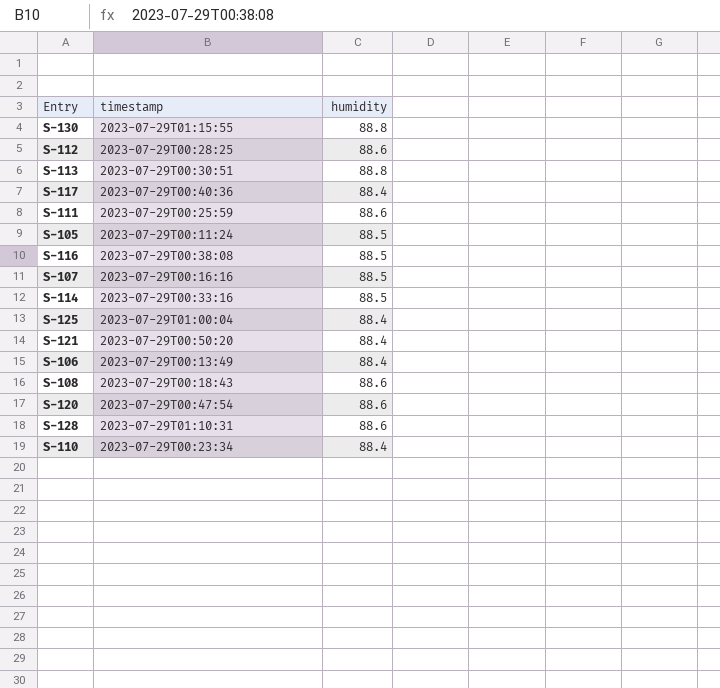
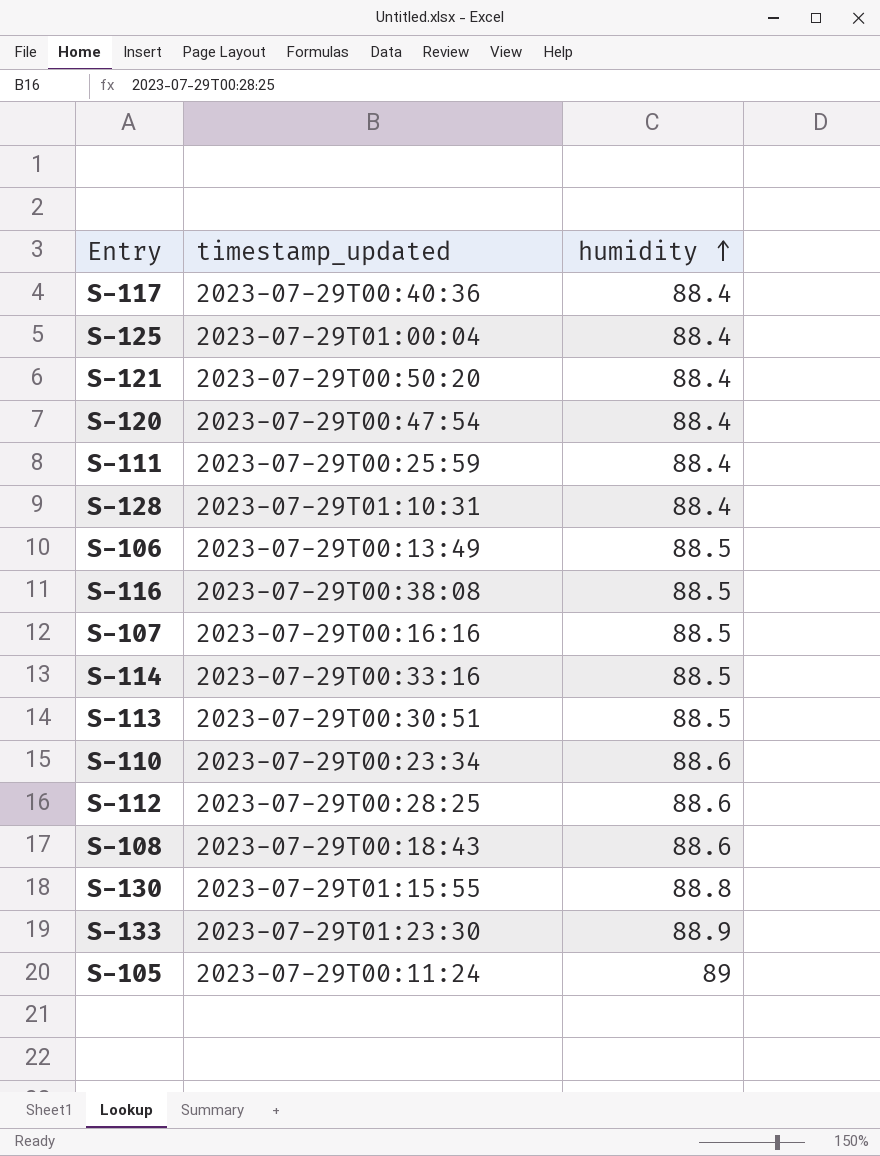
row order: none -> humidity ascending
column name: timestamp -> timestamp_updated
S-120 | humidity: 88.6 -> 88.4
S-111 | humidity: 88.6 -> 88.4
S-128 | humidity: 88.6 -> 88.4
S-106 | humidity: 88.4 -> 88.5
S-113 | humidity: 88.8 -> 88.5
S-110 | humidity: 88.4 -> 88.6
row S-133: none -> 2023-07-29T01:23:30 | 88.9
S-105 | humidity: 88.5 -> 89

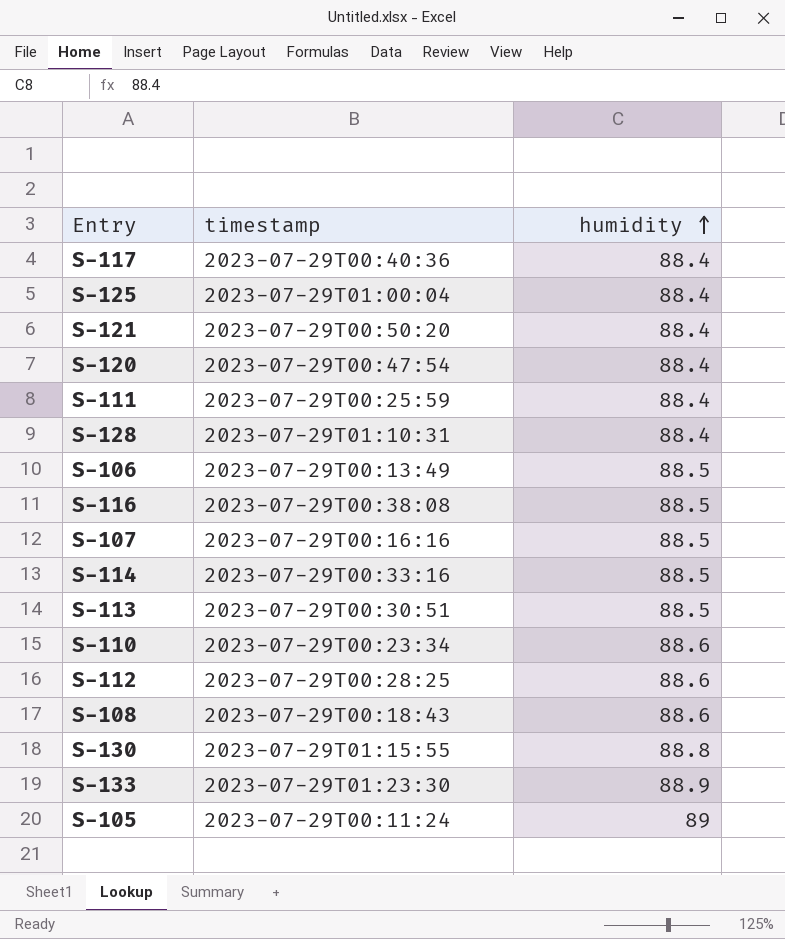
column name: timestamp_updated -> timestamp

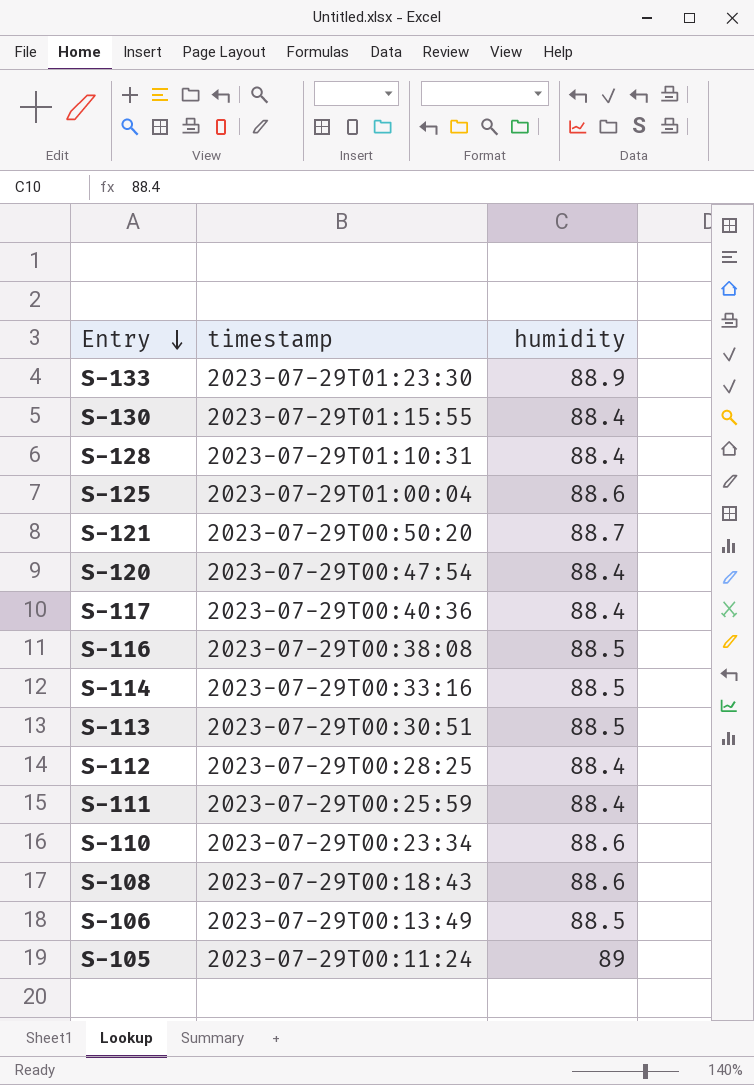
row order: humidity ascending -> Entry descending
row S-107: 2023-07-29T00:16:16 | 88.5 -> none
S-130 | humidity: 88.8 -> 88.4
S-125 | humidity: 88.4 -> 88.6
S-121 | humidity: 88.4 -> 88.7
S-112 | humidity: 88.6 -> 88.4

